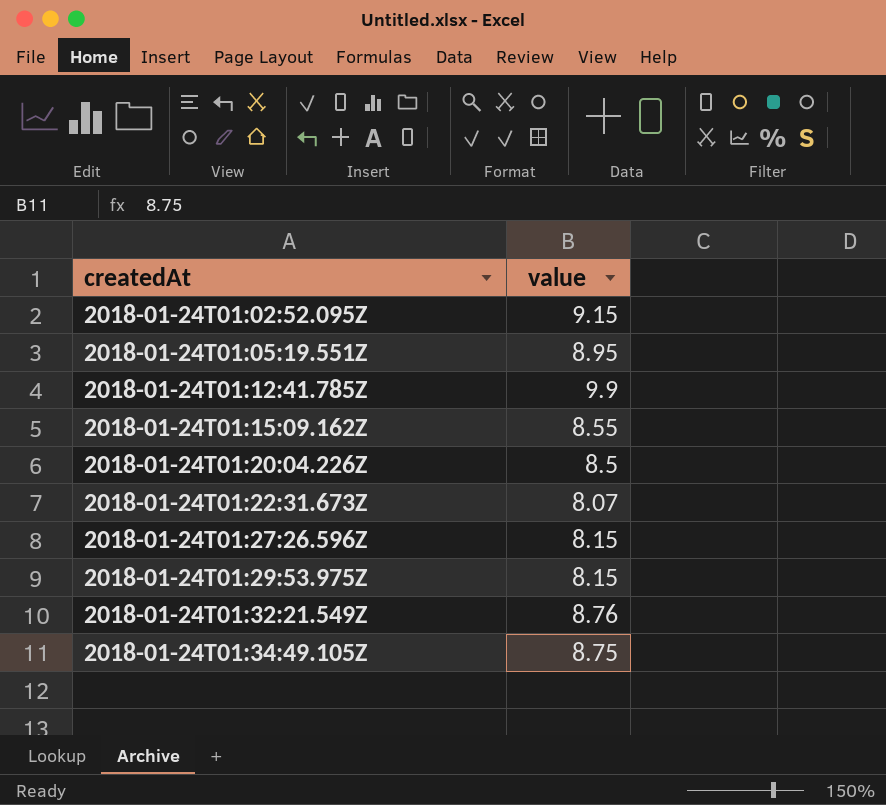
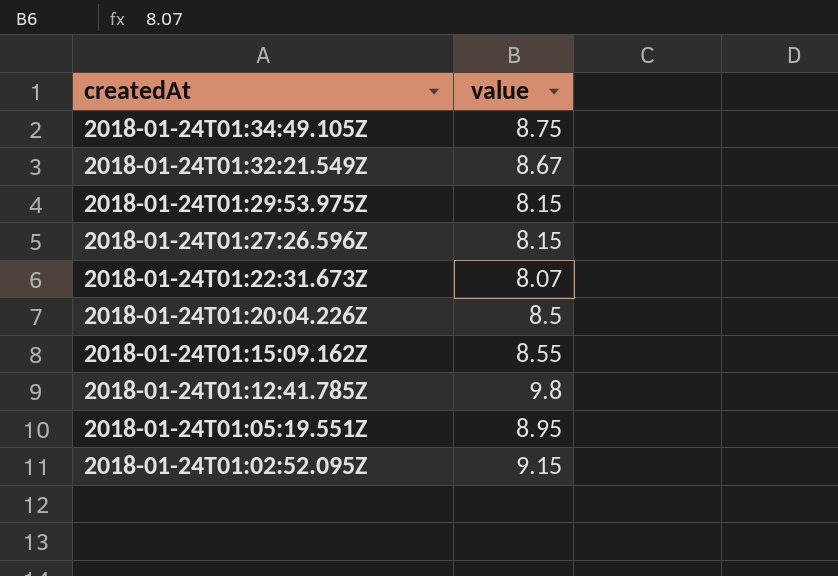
row order: createdAt ascending -> createdAt descending
2018-01-24T01:32:21.549Z | value: 8.76 -> 8.67
2018-01-24T01:12:41.785Z | value: 9.9 -> 9.8

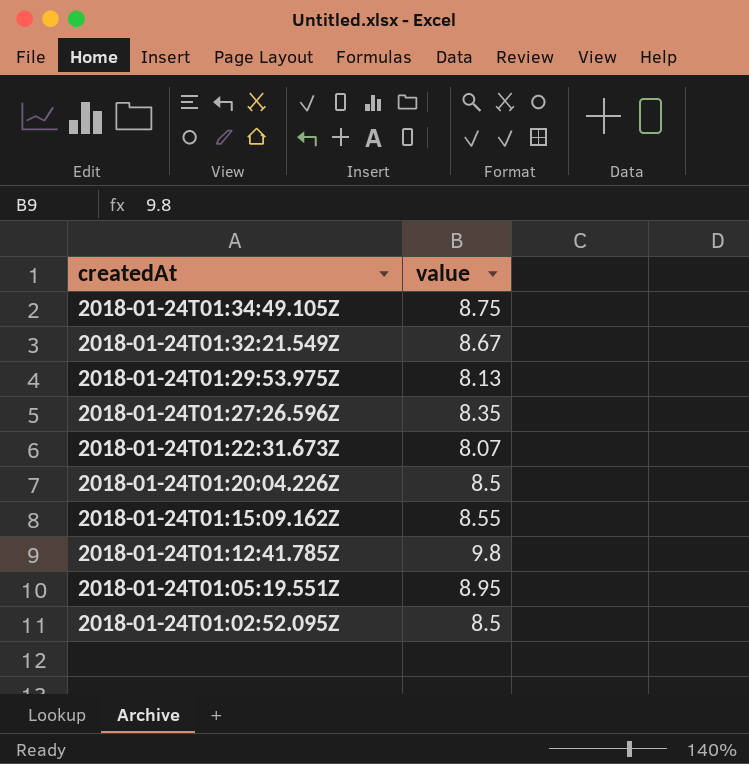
2018-01-24T01:29:53.975Z | value: 8.15 -> 8.13
2018-01-24T01:27:26.596Z | value: 8.15 -> 8.35
2018-01-24T01:02:52.095Z | value: 9.15 -> 8.5

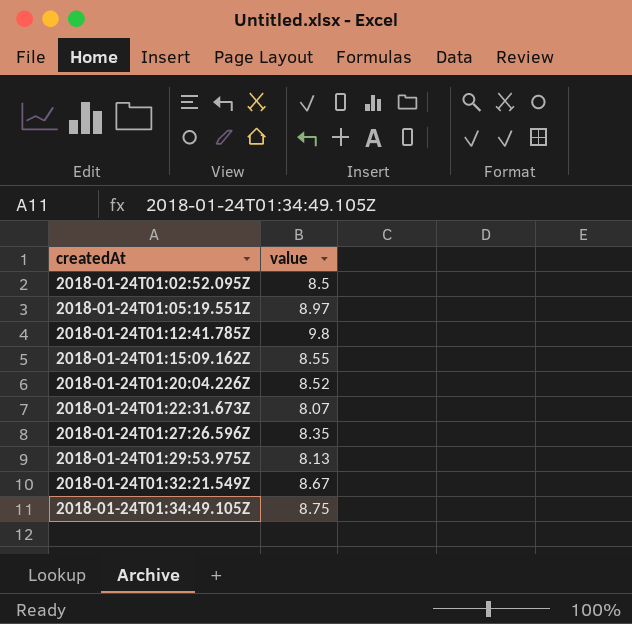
row order: createdAt descending -> createdAt ascending
2018-01-24T01:05:19.551Z | value: 8.95 -> 8.97
2018-01-24T01:20:04.226Z | value: 8.5 -> 8.52

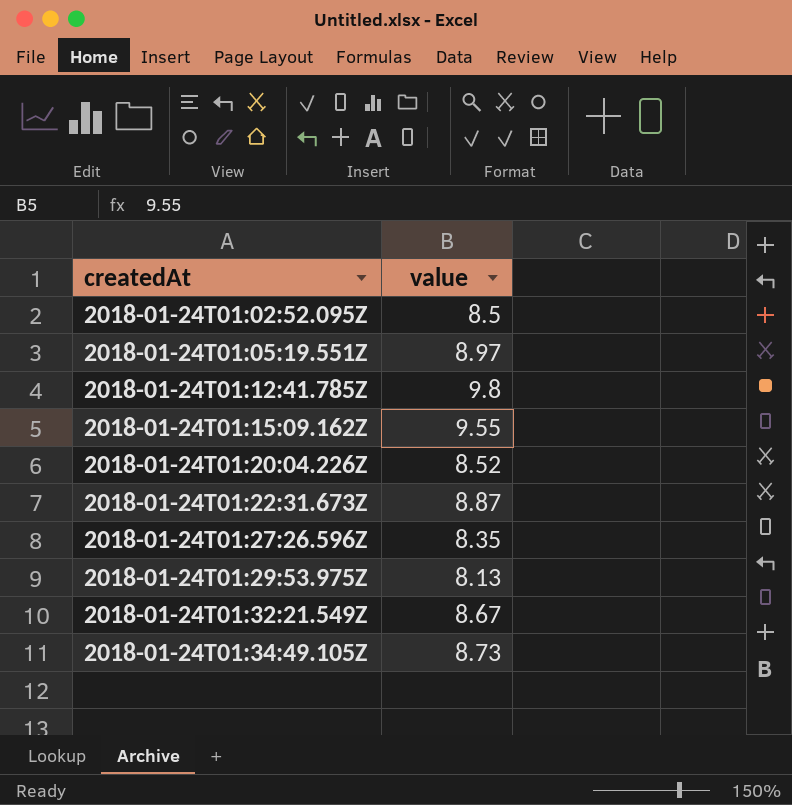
2018-01-24T01:15:09.162Z | value: 8.55 -> 9.55
2018-01-24T01:22:31.673Z | value: 8.07 -> 8.87
2018-01-24T01:34:49.105Z | value: 8.75 -> 8.73

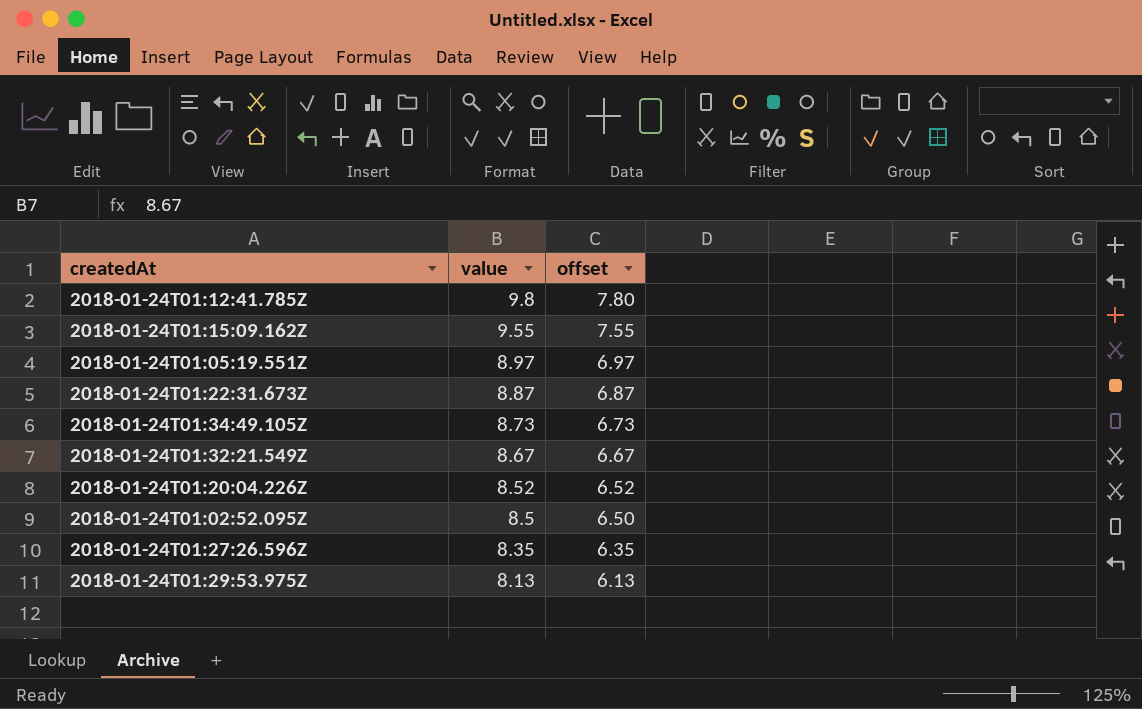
row order: createdAt ascending -> value descending
column offset | formula: none -> [value] - 2

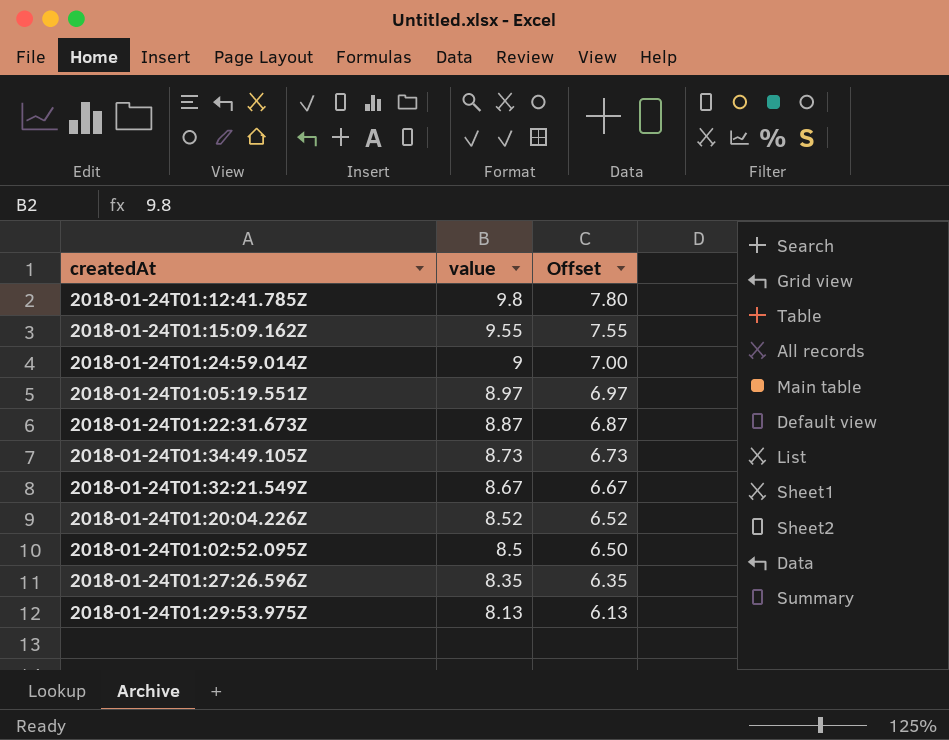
column name: offset -> Offset
row 2018-01-24T01:24:59.014Z: none -> 9 | 7.00

